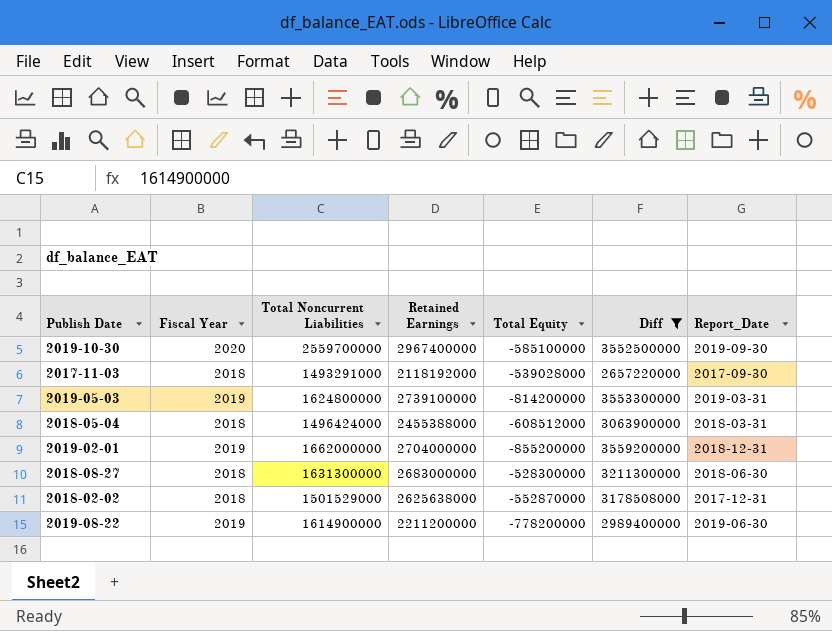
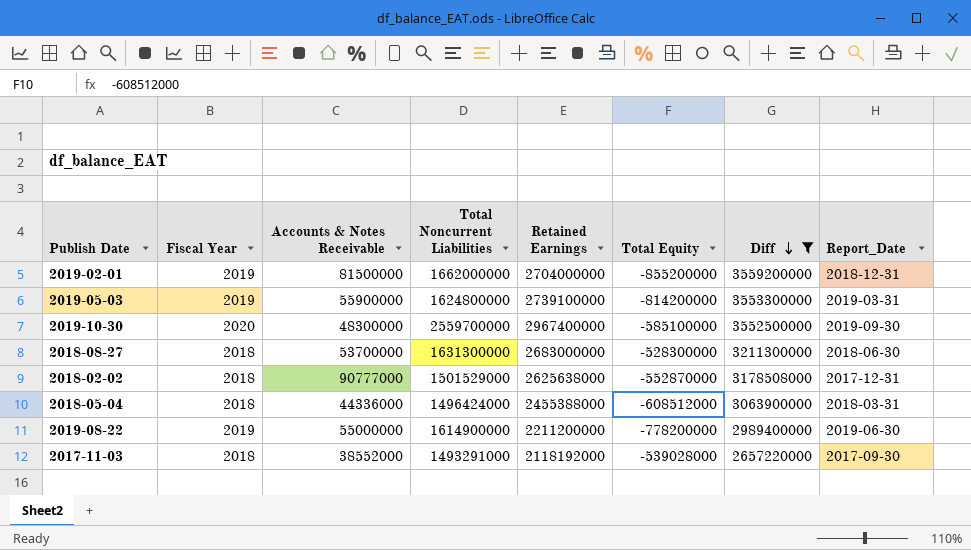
row order: none -> Diff descending
column Accounts & Notes Receivable | position: none -> 3

